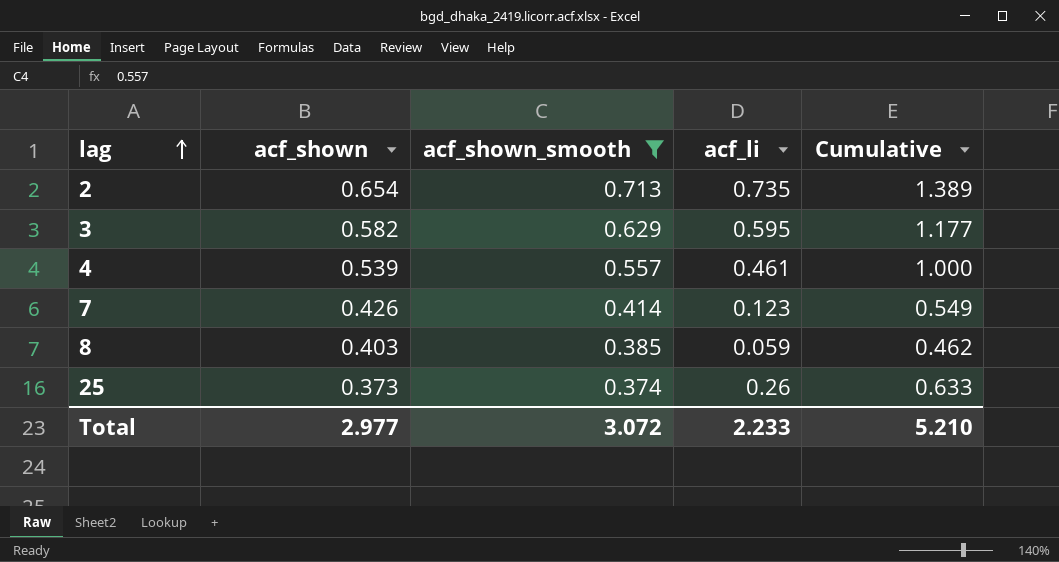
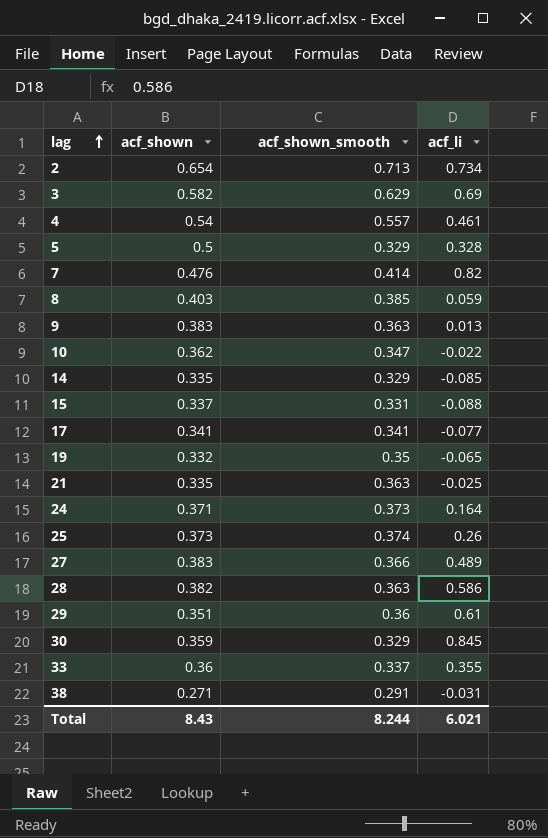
filter: acf_shown_smooth >= 0.374 -> none
column Cumulative | formula: [acf_shown] + [acf_li] -> none
2 | acf_li: 0.735 -> 0.734
3 | acf_li: 0.595 -> 0.69
4 | acf_shown: 0.539 -> 0.54
7 | acf_shown: 0.426 -> 0.476
7 | acf_li: 0.123 -> 0.82
Total | acf_shown: 2.977 -> 8.43
Total | acf_shown_smooth: 3.072 -> 8.244
Total | acf_li: 2.233 -> 6.021

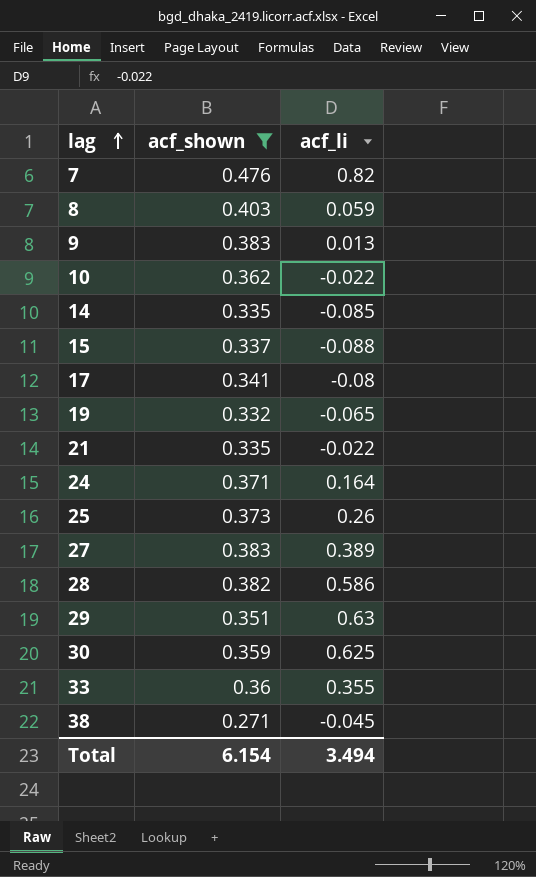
filter: none -> acf_shown <= 0.476
column acf_shown_smooth | position: 3 -> none
17 | acf_li: -0.077 -> -0.08
21 | acf_li: -0.025 -> -0.022
27 | acf_li: 0.489 -> 0.389
29 | acf_li: 0.61 -> 0.63
30 | acf_li: 0.845 -> 0.625
38 | acf_li: -0.031 -> -0.045
Total | acf_shown: 8.43 -> 6.154
Total | acf_li: 6.021 -> 3.494

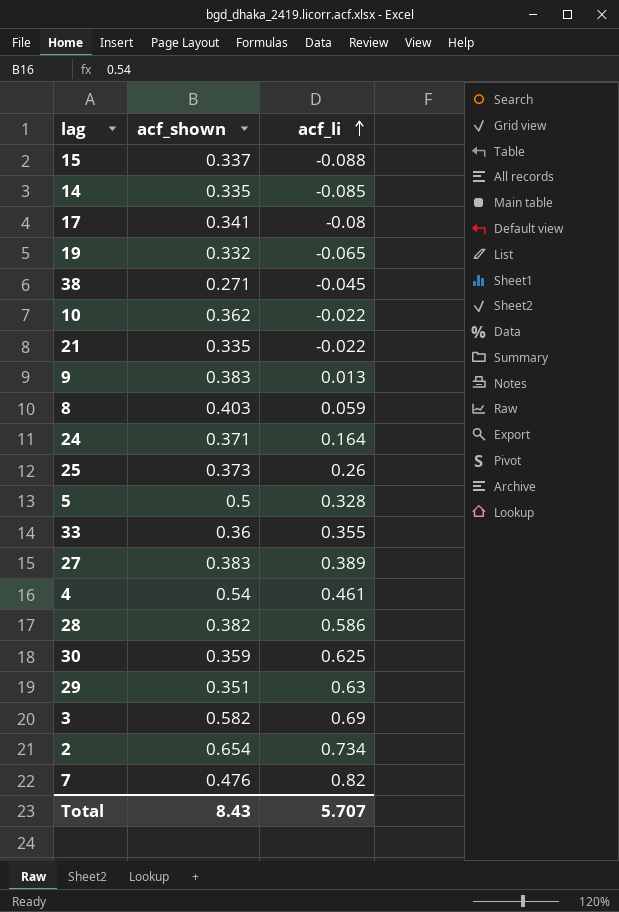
filter: acf_shown <= 0.476 -> none
row order: lag ascending -> acf_li ascending
Total | acf_shown: 6.154 -> 8.43
Total | acf_li: 3.494 -> 5.707

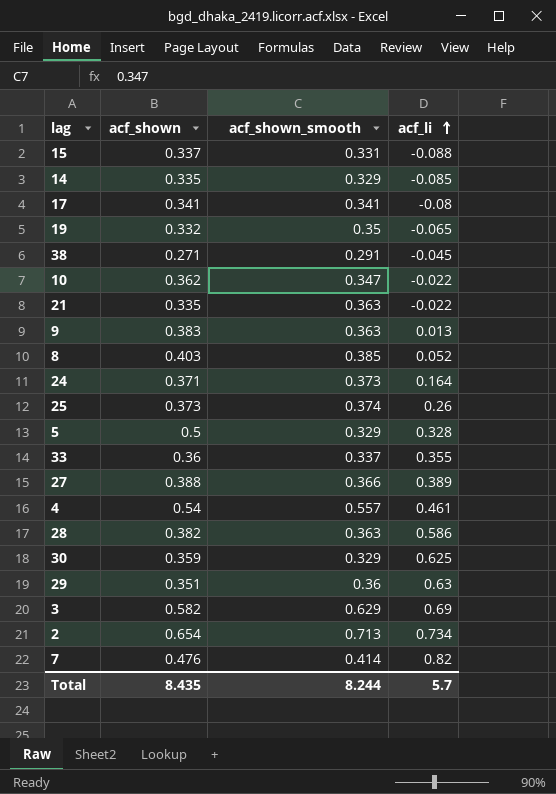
column acf_shown_smooth | position: none -> 3
8 | acf_li: 0.059 -> 0.052
27 | acf_shown: 0.383 -> 0.388
Total | acf_shown: 8.43 -> 8.435
Total | acf_li: 5.707 -> 5.7

